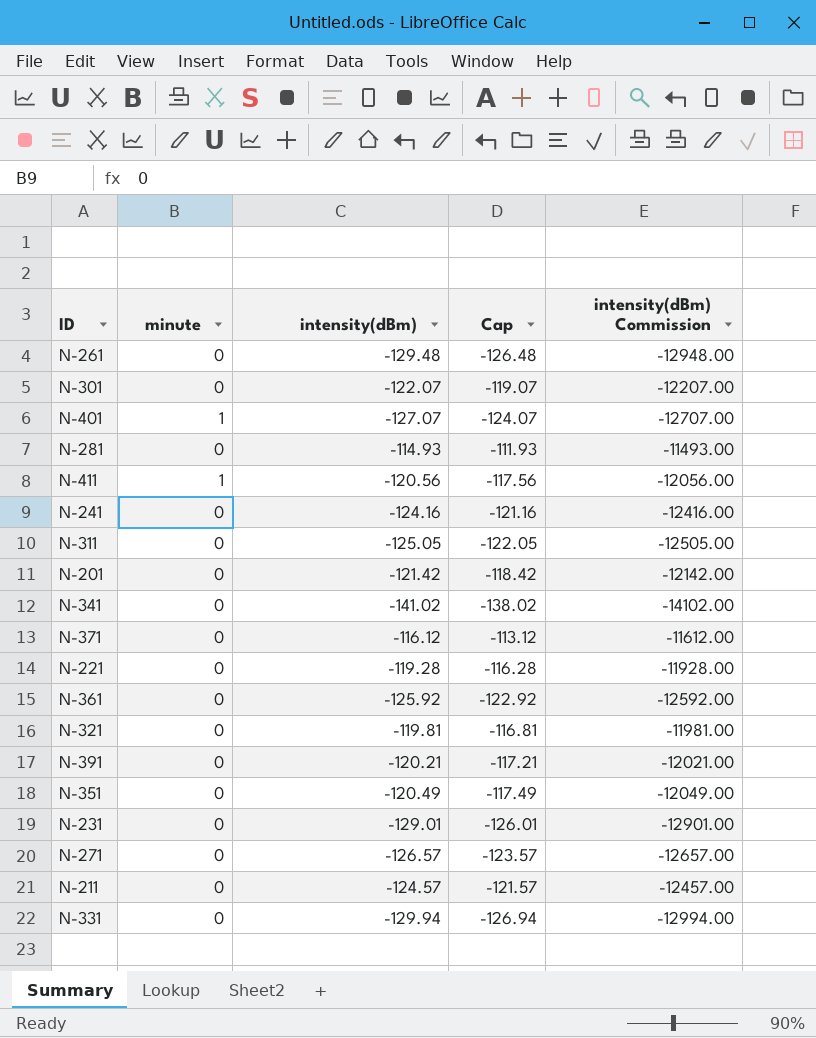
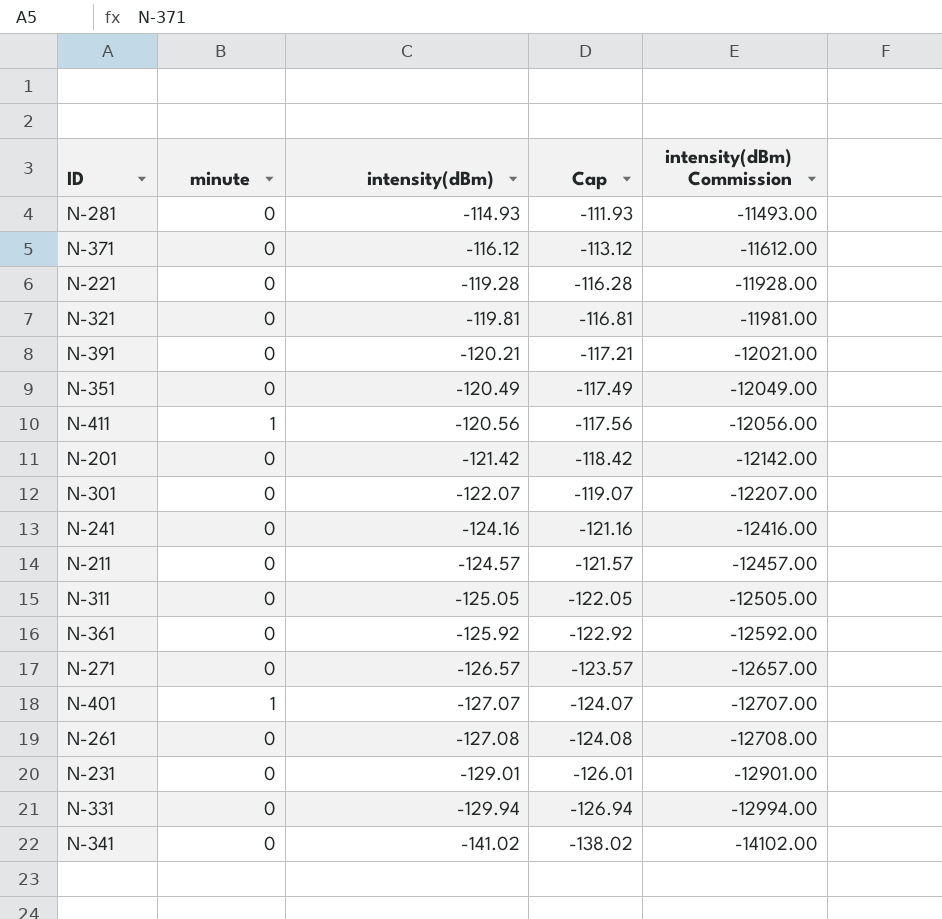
row order: none -> intensity(dBm) descending
N-261 | intensity(dBm): -129.48 -> -127.08
N-261 | Cap: -126.48 -> -124.08
N-261 | intensity(dBm) Commission: -12948.00 -> -12708.00

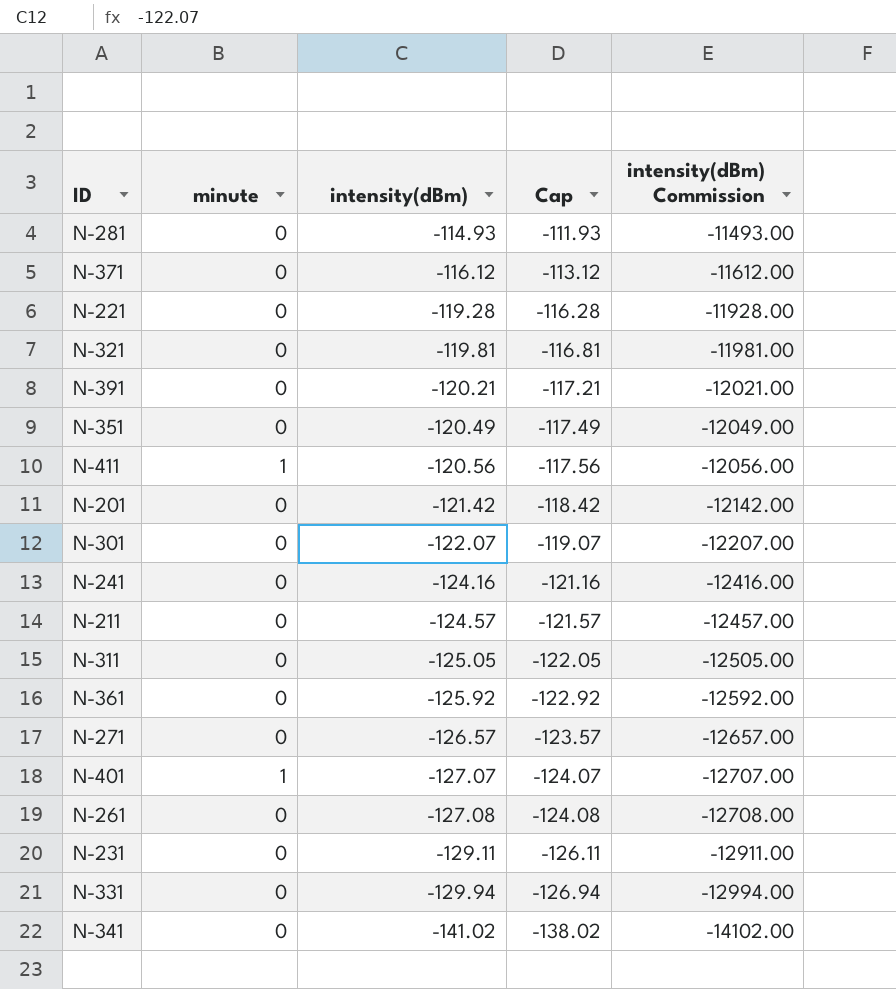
N-231 | intensity(dBm): -129.01 -> -129.11
N-231 | Cap: -126.01 -> -126.11
N-231 | intensity(dBm) Commission: -12901.00 -> -12911.00

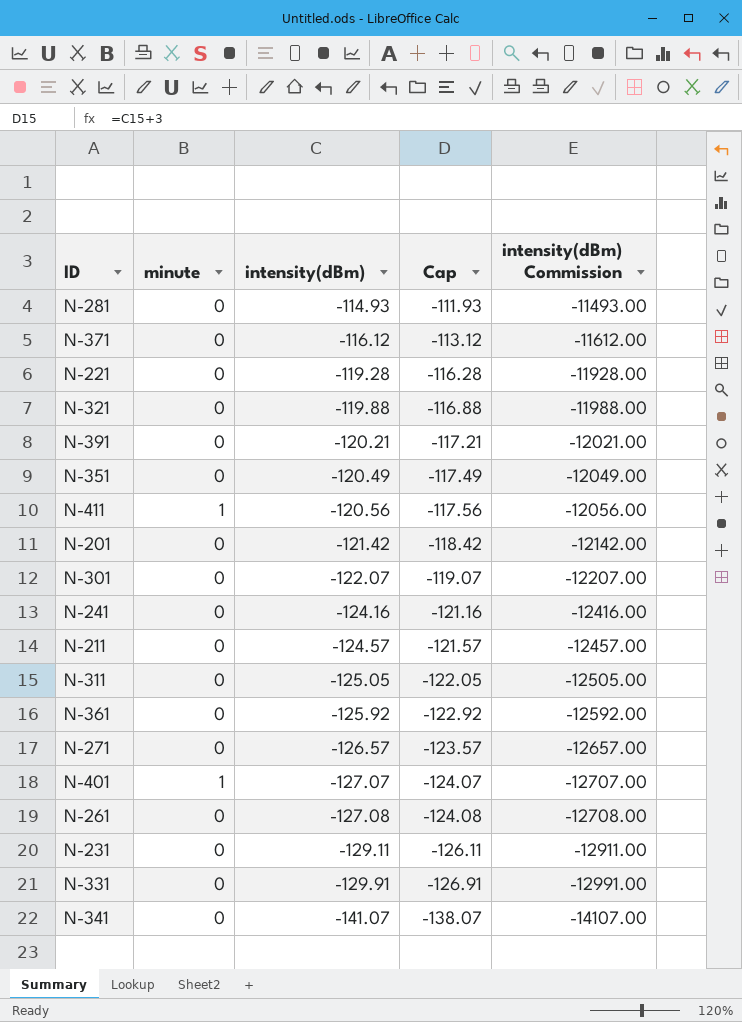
N-321 | intensity(dBm): -119.81 -> -119.88
N-321 | Cap: -116.81 -> -116.88
N-321 | intensity(dBm) Commission: -11981.00 -> -11988.00
N-331 | intensity(dBm): -129.94 -> -129.91
N-331 | Cap: -126.94 -> -126.91
N-331 | intensity(dBm) Commission: -12994.00 -> -12991.00
N-341 | intensity(dBm): -141.02 -> -141.07
N-341 | Cap: -138.02 -> -138.07
N-341 | intensity(dBm) Commission: -14102.00 -> -14107.00

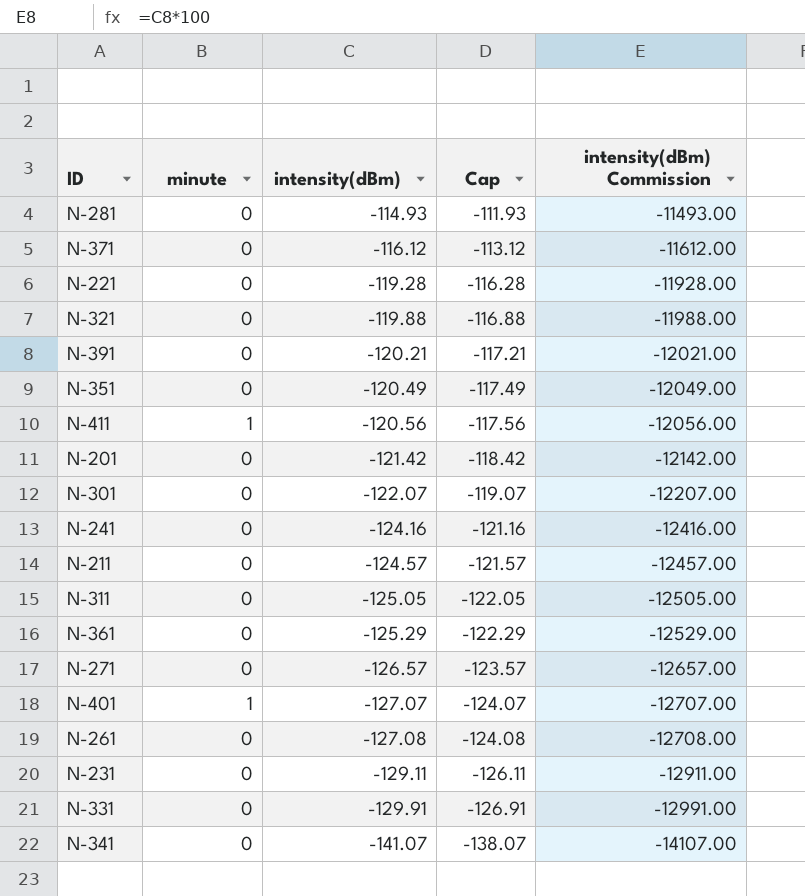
N-361 | intensity(dBm): -125.92 -> -125.29
N-361 | Cap: -122.92 -> -122.29
N-361 | intensity(dBm) Commission: -12592.00 -> -12529.00

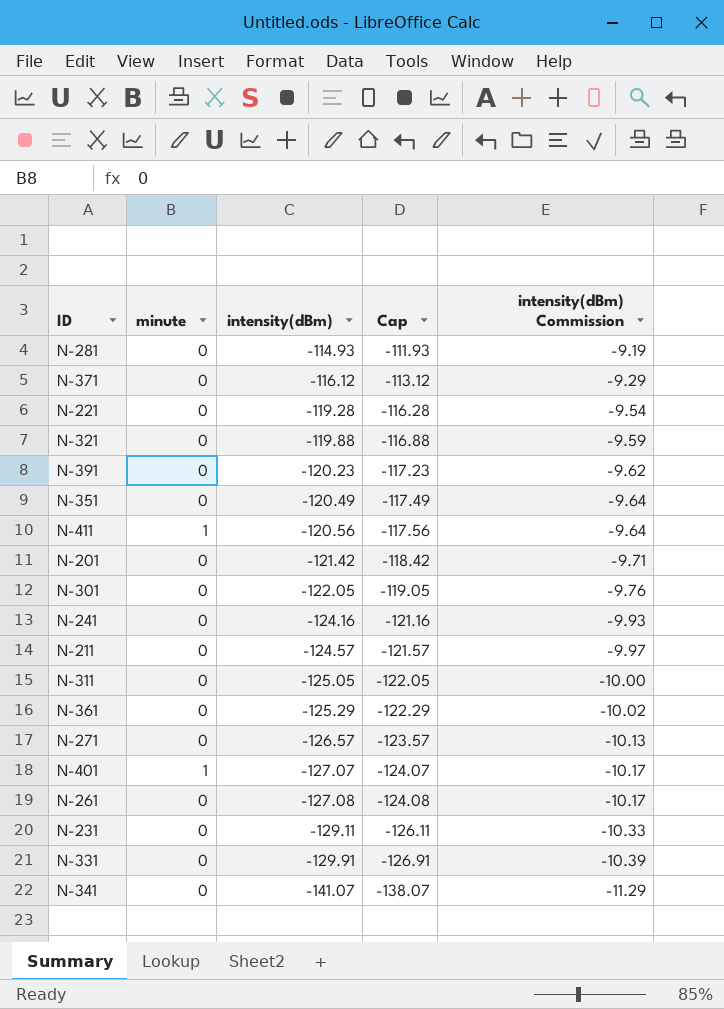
column intensity(dBm) Commission | formula: [intensity(dBm)] * 100 -> [intensity(dBm)] * 0.08
N-391 | intensity(dBm): -120.21 -> -120.23
N-391 | Cap: -117.21 -> -117.23
N-301 | intensity(dBm): -122.07 -> -122.05
N-301 | Cap: -119.07 -> -119.05

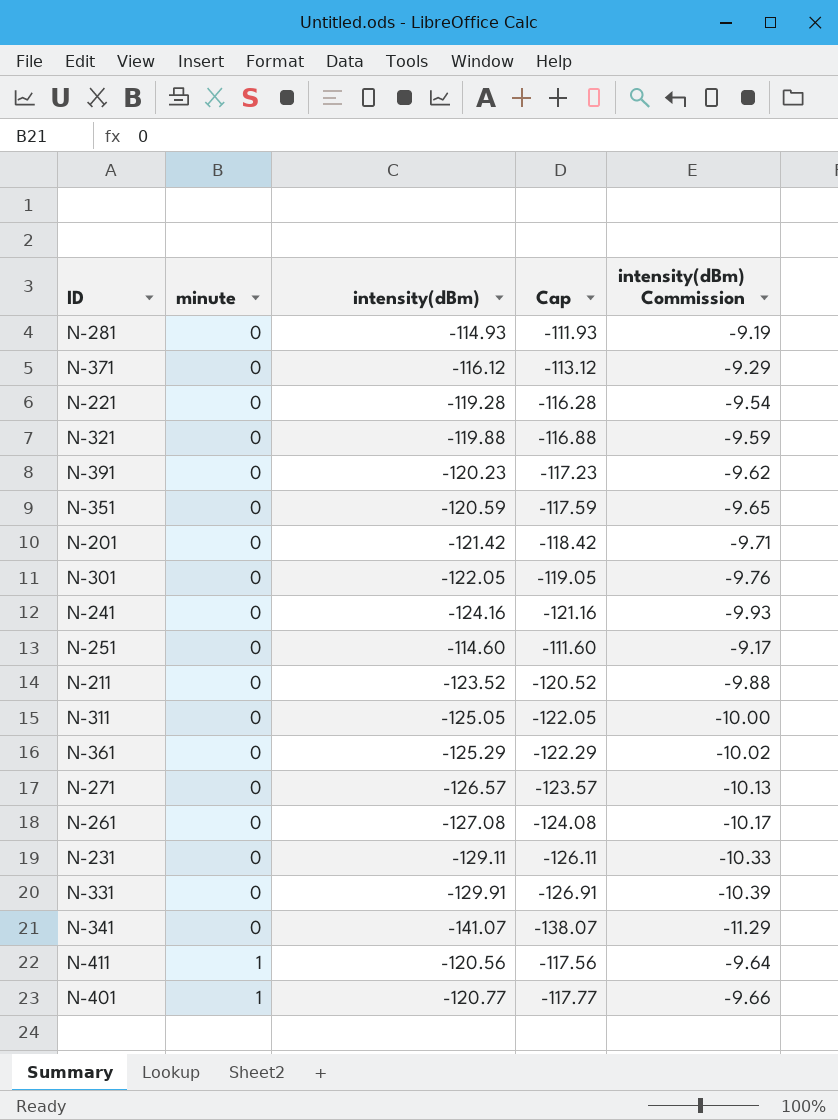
row order: intensity(dBm) descending -> minute ascending
N-351 | intensity(dBm): -120.49 -> -120.59
N-351 | Cap: -117.49 -> -117.59
N-351 | intensity(dBm) Commission: -9.64 -> -9.65
row N-251: none -> 0 | -114.60 | -111.60 | -9.17
N-211 | intensity(dBm): -124.57 -> -123.52
N-211 | Cap: -121.57 -> -120.52
N-211 | intensity(dBm) Commission: -9.97 -> -9.88
N-401 | intensity(dBm): -127.07 -> -120.77
N-401 | Cap: -124.07 -> -117.77
N-401 | intensity(dBm) Commission: -10.17 -> -9.66

